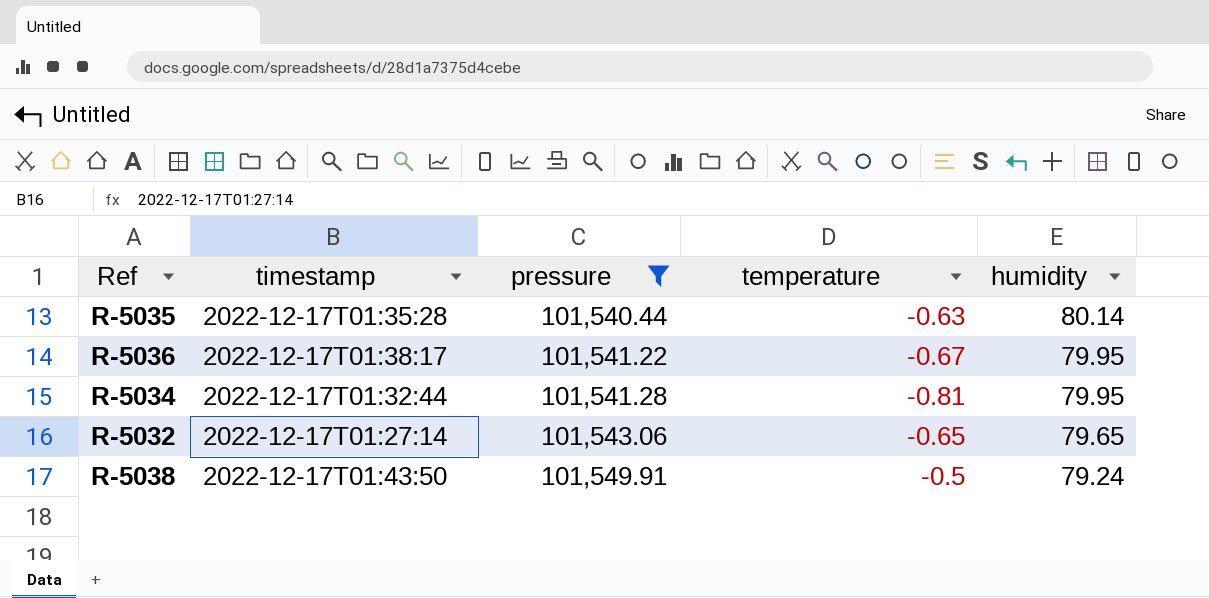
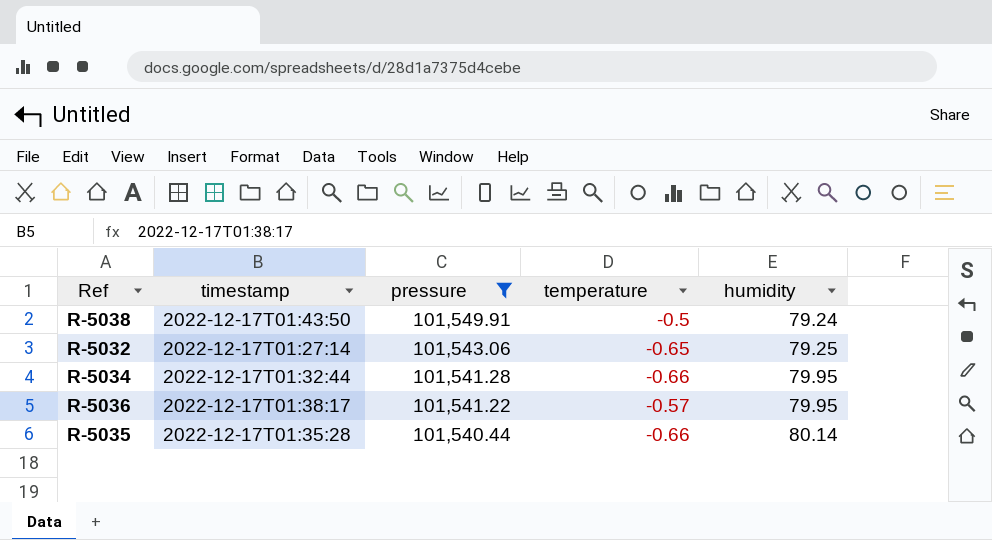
row order: pressure ascending -> pressure descending
R-5032 | humidity: 79.65 -> 79.25
R-5034 | temperature: -0.81 -> -0.66
R-5036 | temperature: -0.67 -> -0.57
R-5035 | temperature: -0.63 -> -0.66

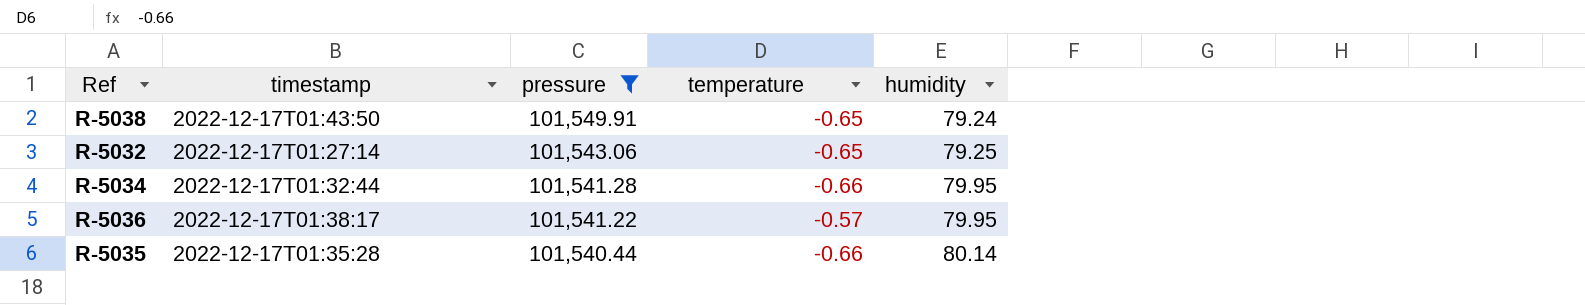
R-5038 | temperature: -0.5 -> -0.65

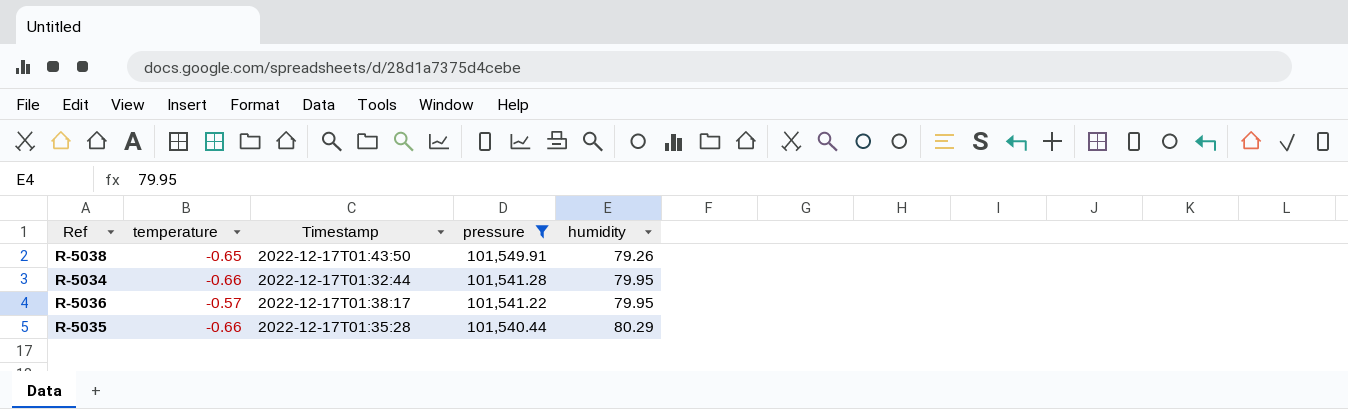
column temperature | position: 4 -> 2
column name: timestamp -> Timestamp
row R-5032: 2022-12-17T01:27:14 | 101,543.06 | -0.65 | 79.25 -> none
R-5038 | humidity: 79.24 -> 79.26
R-5035 | humidity: 80.14 -> 80.29

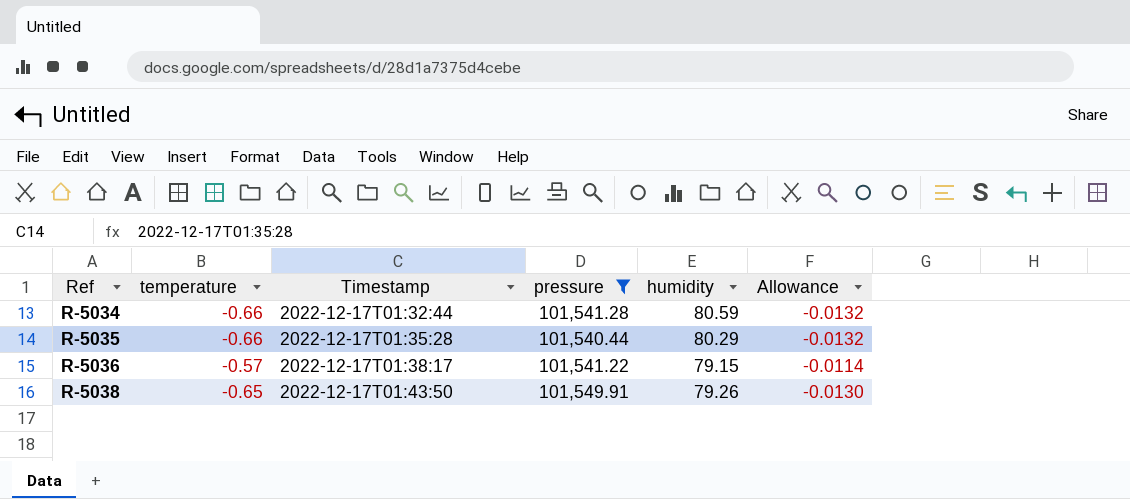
row order: pressure descending -> Ref ascending
column Allowance | formula: none -> [temperature] * 0.02
R-5034 | humidity: 79.95 -> 80.59
R-5036 | humidity: 79.95 -> 79.15

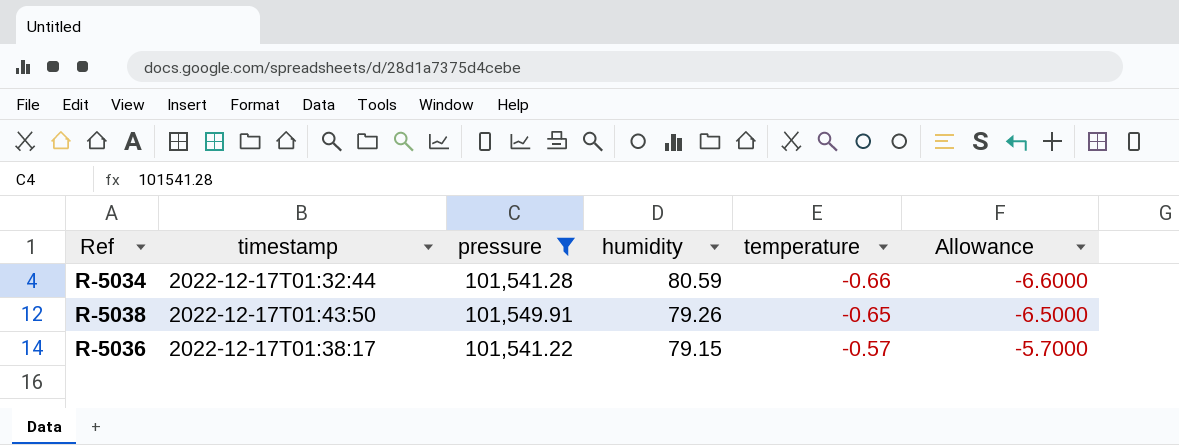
row order: Ref ascending -> humidity descending
column name: Timestamp -> timestamp
column temperature | position: 2 -> 5
column Allowance | formula: [temperature] * 0.02 -> [temperature] * 10
row R-5035: -0.66 | 2022-12-17T01:35:28 | 101,540.44 | 80.29 | -0.0132 -> none

